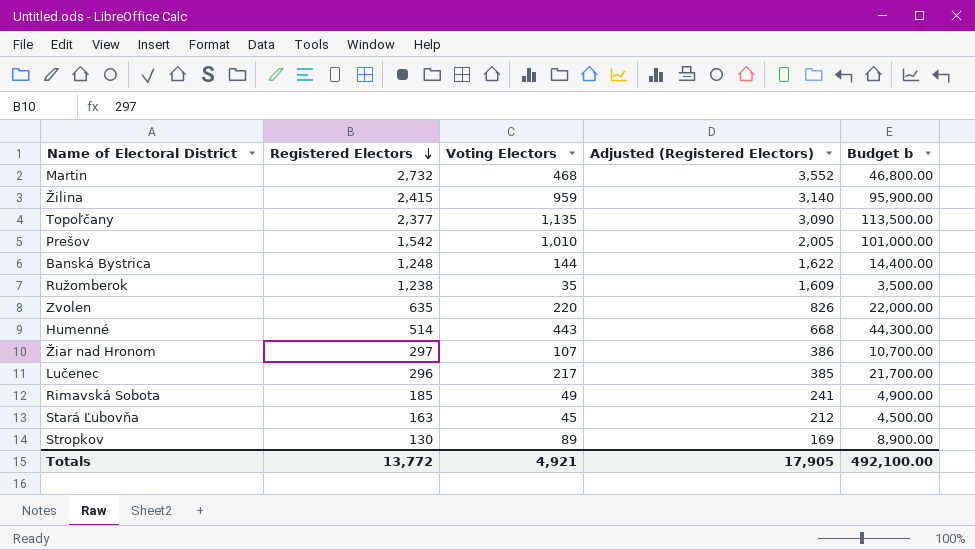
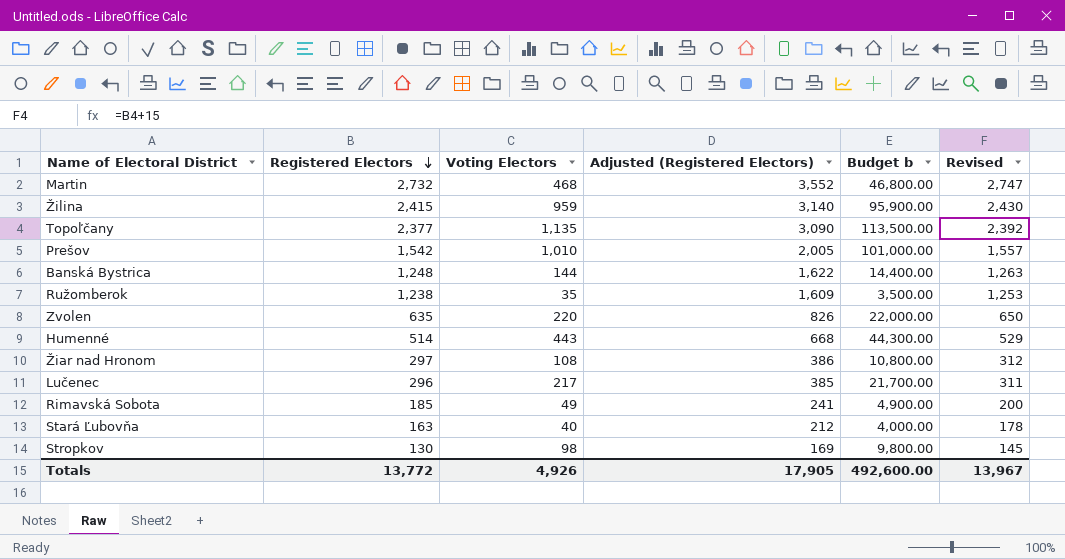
column Revised | formula: none -> [Registered Electors] + 15
Žiar nad Hronom | Voting Electors: 107 -> 108
Žiar nad Hronom | Budget b: 10,700.00 -> 10,800.00
Stará Ľubovňa | Voting Electors: 45 -> 40
Stará Ľubovňa | Budget b: 4,500.00 -> 4,000.00
Stropkov | Voting Electors: 89 -> 98
Stropkov | Budget b: 8,900.00 -> 9,800.00
Totals | Voting Electors: 4,921 -> 4,926
Totals | Budget b: 492,100.00 -> 492,600.00

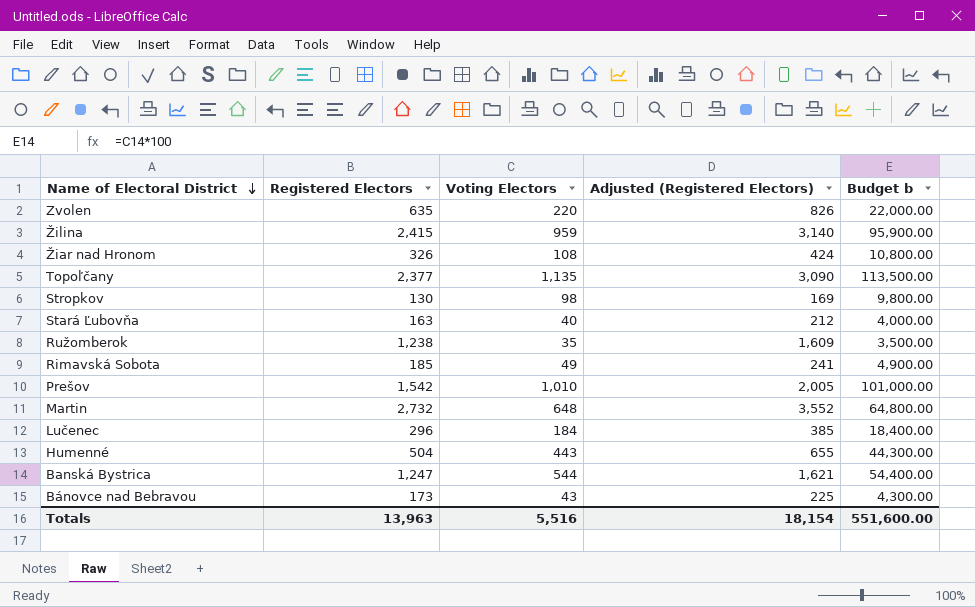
row order: Registered Electors descending -> Name of Electoral District descending
column Revised | formula: [Registered Electors] + 15 -> none
Žiar nad Hronom | Registered Electors: 297 -> 326
Žiar nad Hronom | Adjusted (Registered Electors): 386 -> 424
Martin | Voting Electors: 468 -> 648
Martin | Budget b: 46,800.00 -> 64,800.00
Lučenec | Voting Electors: 217 -> 184
Lučenec | Budget b: 21,700.00 -> 18,400.00
Humenné | Registered Electors: 514 -> 504
Humenné | Adjusted (Registered Electors): 668 -> 655
Banská Bystrica | Registered Electors: 1,248 -> 1,247
Banská Bystrica | Voting Electors: 144 -> 544
Banská Bystrica | Adjusted (Registered Electors): 1,622 -> 1,621
Banská Bystrica | Budget b: 14,400.00 -> 54,400.00
row Bánovce nad Bebravou: none -> 173 | 43 | 225 | 4,300.00
Totals | Registered Electors: 13,772 -> 13,963
Totals | Voting Electors: 4,926 -> 5,516
Totals | Adjusted (Registered Electors): 17,905 -> 18,154
Totals | Budget b: 492,600.00 -> 551,600.00

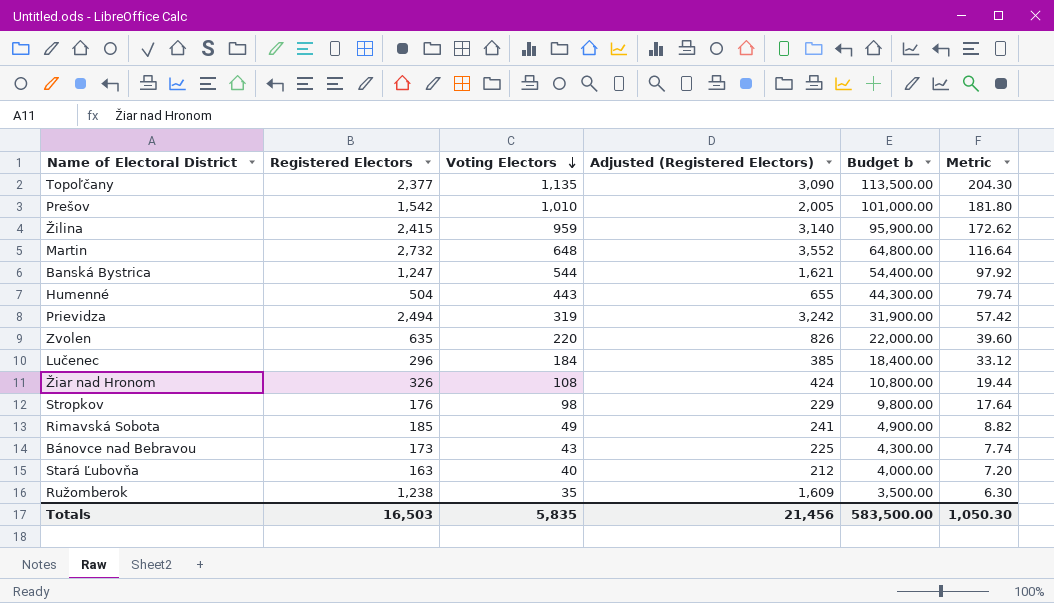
row order: Name of Electoral District descending -> Voting Electors descending
column Metric | formula: none -> [Voting Electors] * 0.18
row Prievidza: none -> 2,494 | 319 | 3,242 | 31,900.00 | 57.42
Stropkov | Registered Electors: 130 -> 176
Stropkov | Adjusted (Registered Electors): 169 -> 229
Totals | Registered Electors: 13,963 -> 16,503
Totals | Voting Electors: 5,516 -> 5,835
Totals | Adjusted (Registered Electors): 18,154 -> 21,456
Totals | Budget b: 551,600.00 -> 583,500.00

